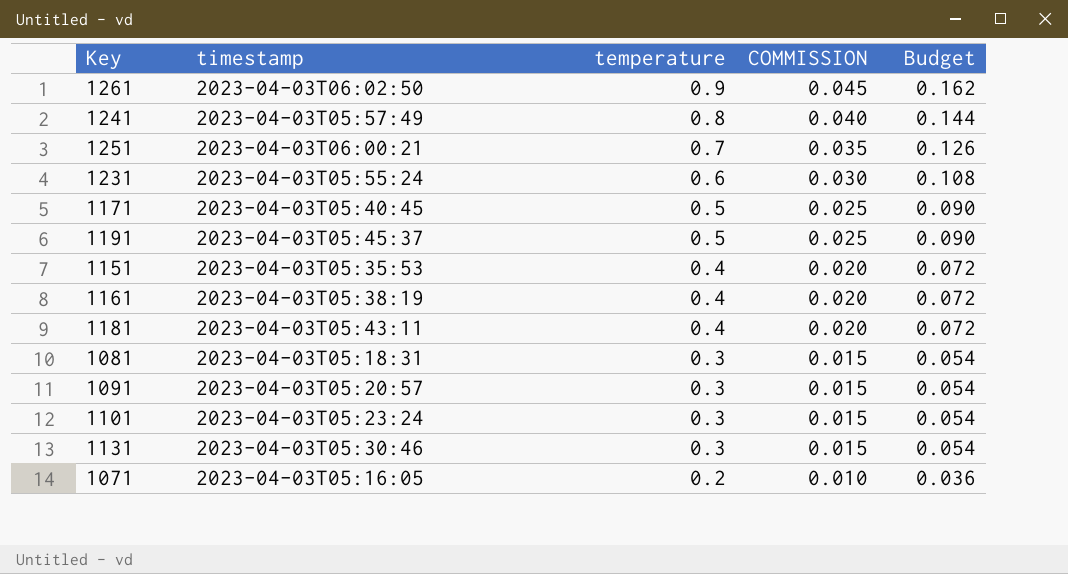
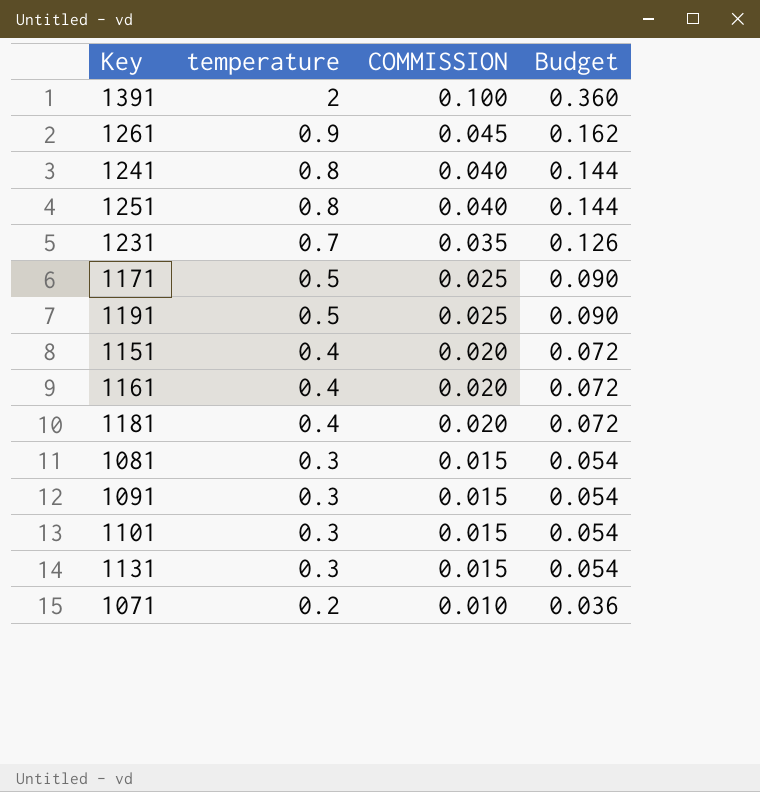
column timestamp | position: 2 -> none
row 1391: none -> 2 | 0.100 | 0.360
1251 | temperature: 0.7 -> 0.8
1251 | COMMISSION: 0.035 -> 0.040
1251 | Budget: 0.126 -> 0.144
1231 | temperature: 0.6 -> 0.7
1231 | COMMISSION: 0.030 -> 0.035
1231 | Budget: 0.108 -> 0.126

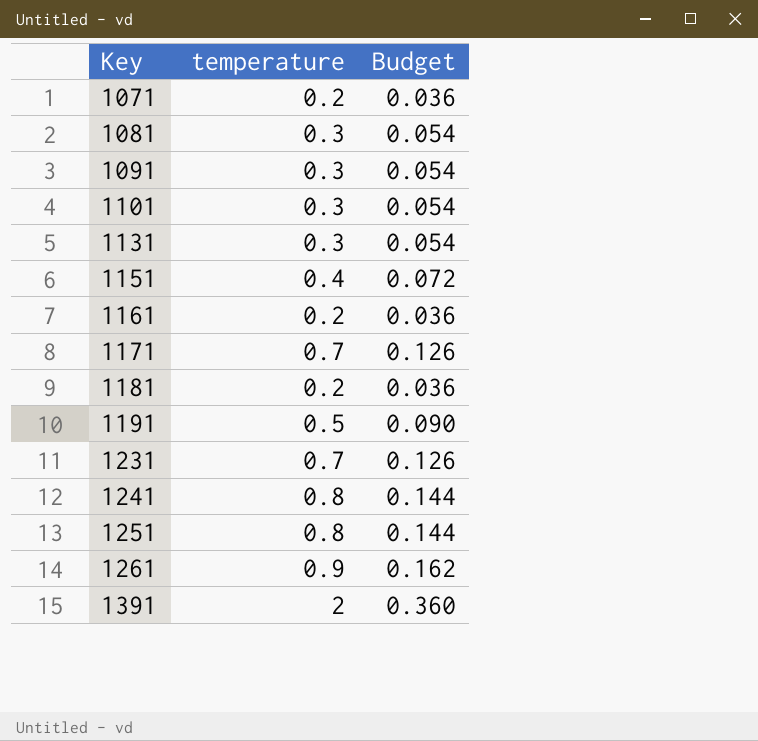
row order: temperature descending -> Key ascending
column COMMISSION | formula: [temperature] * 0.05 -> none
1161 | temperature: 0.4 -> 0.2
1161 | Budget: 0.072 -> 0.036
1171 | temperature: 0.5 -> 0.7
1171 | Budget: 0.090 -> 0.126
1181 | temperature: 0.4 -> 0.2
1181 | Budget: 0.072 -> 0.036

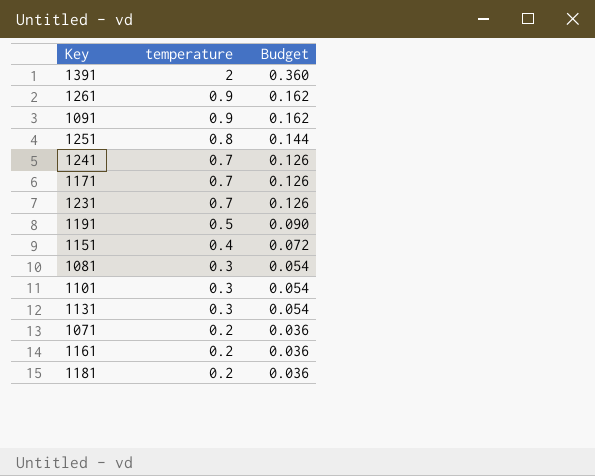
row order: Key ascending -> temperature descending
1091 | temperature: 0.3 -> 0.9
1091 | Budget: 0.054 -> 0.162
1241 | temperature: 0.8 -> 0.7
1241 | Budget: 0.144 -> 0.126

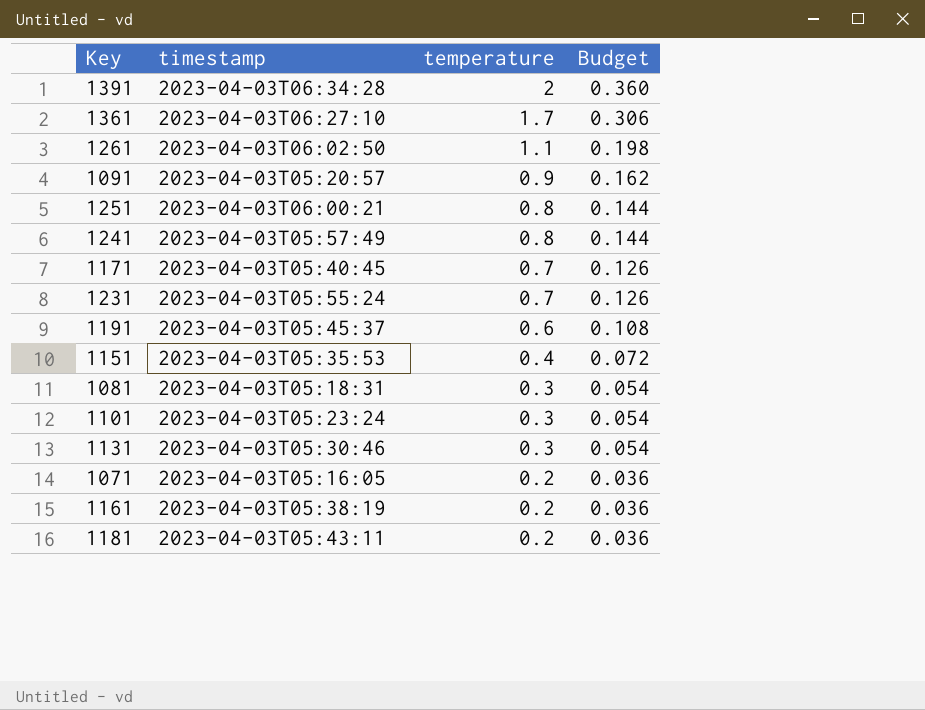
column timestamp | position: none -> 2
row 1361: none -> 2023-04-03T06:27:10 | 1.7 | 0.306
1261 | temperature: 0.9 -> 1.1
1261 | Budget: 0.162 -> 0.198
1241 | temperature: 0.7 -> 0.8
1241 | Budget: 0.126 -> 0.144
1191 | temperature: 0.5 -> 0.6
1191 | Budget: 0.090 -> 0.108

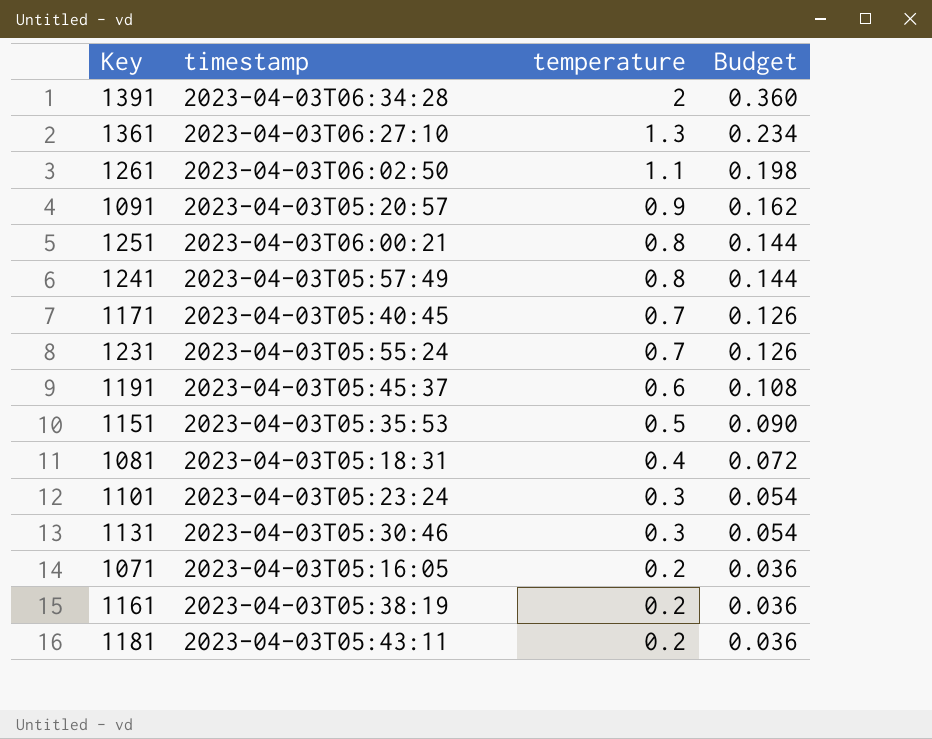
1361 | temperature: 1.7 -> 1.3
1361 | Budget: 0.306 -> 0.234
1151 | temperature: 0.4 -> 0.5
1151 | Budget: 0.072 -> 0.090
1081 | temperature: 0.3 -> 0.4
1081 | Budget: 0.054 -> 0.072

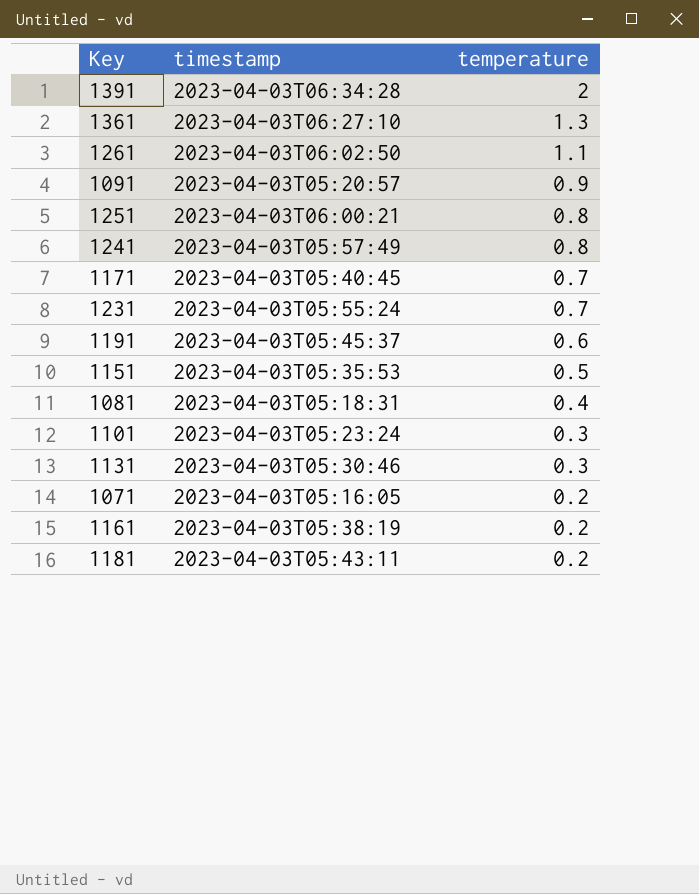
column Budget | formula: [temperature] * 0.18 -> none

